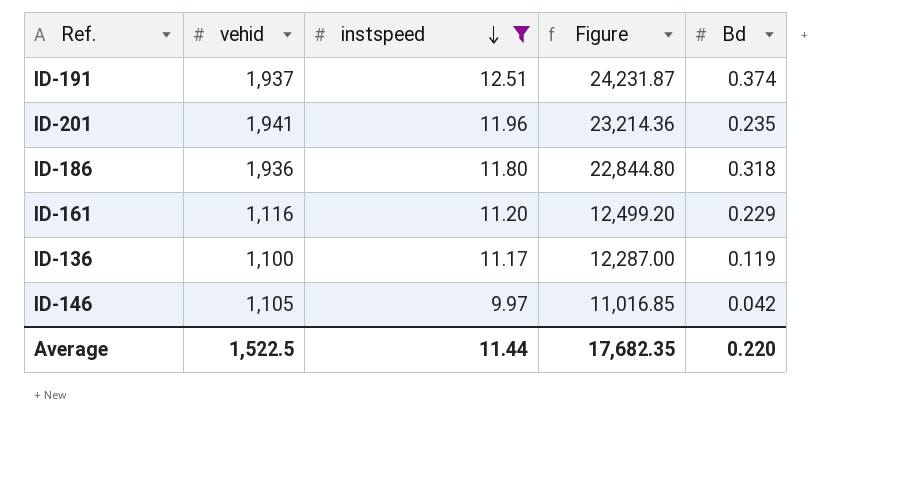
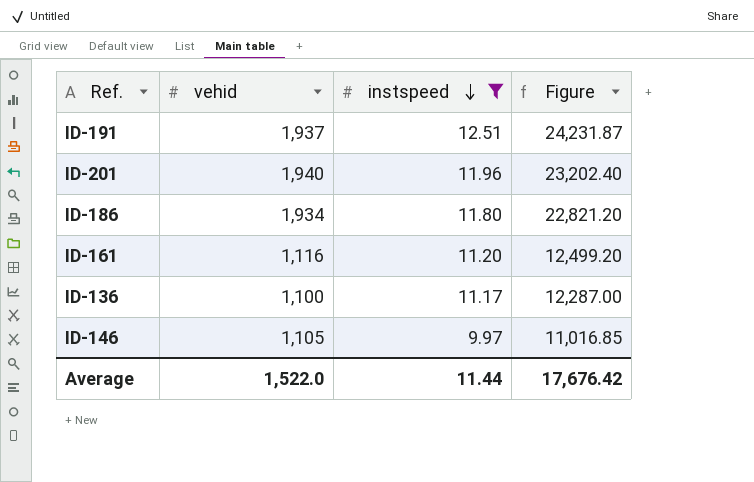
column Bd | position: 5 -> none
ID-201 | vehid: 1,941 -> 1,940
ID-201 | Figure: 23,214.36 -> 23,202.40
ID-186 | vehid: 1,936 -> 1,934
ID-186 | Figure: 22,844.80 -> 22,821.20
Average | vehid: 1,522.5 -> 1,522.0
Average | Figure: 17,682.35 -> 17,676.42

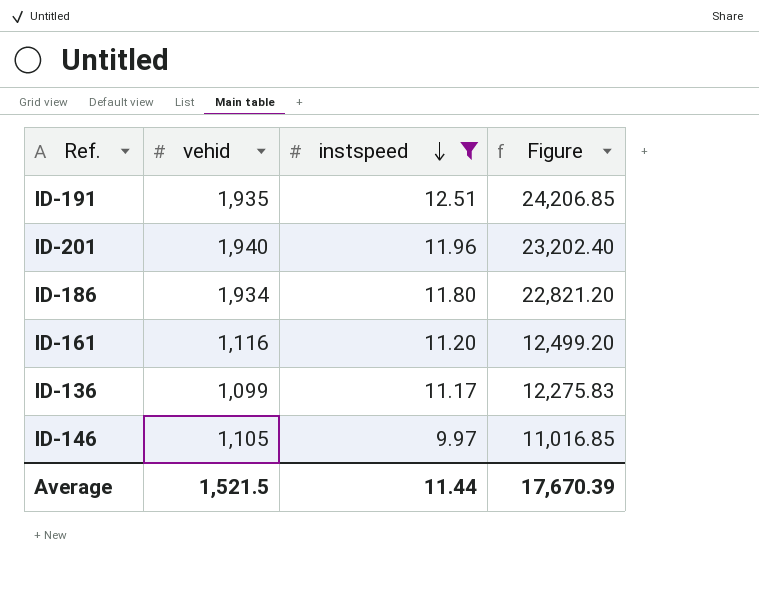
ID-191 | vehid: 1,937 -> 1,935
ID-191 | Figure: 24,231.87 -> 24,206.85
ID-136 | vehid: 1,100 -> 1,099
ID-136 | Figure: 12,287.00 -> 12,275.83
Average | vehid: 1,522.0 -> 1,521.5
Average | Figure: 17,676.42 -> 17,670.39

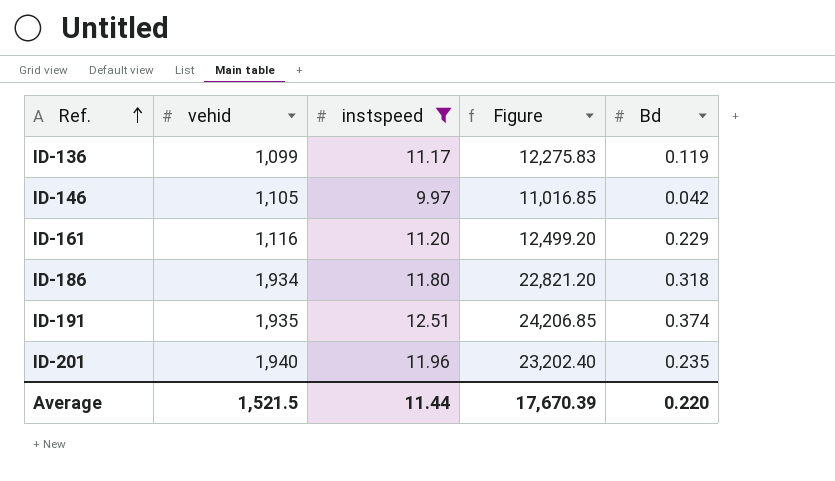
row order: instspeed descending -> Ref. ascending
column Bd | position: none -> 5

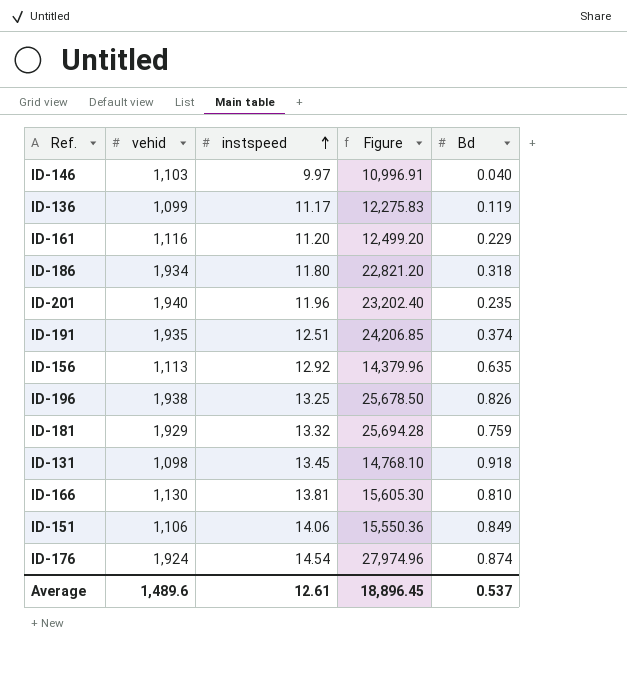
filter: instspeed <= 12.51 -> none
row order: Ref. ascending -> instspeed ascending
ID-146 | vehid: 1,105 -> 1,103
ID-146 | Figure: 11,016.85 -> 10,996.91
ID-146 | Bd: 0.042 -> 0.040
Average | vehid: 1,521.5 -> 1,489.6
Average | instspeed: 11.44 -> 12.61
Average | Figure: 17,670.39 -> 18,896.45
Average | Bd: 0.220 -> 0.537

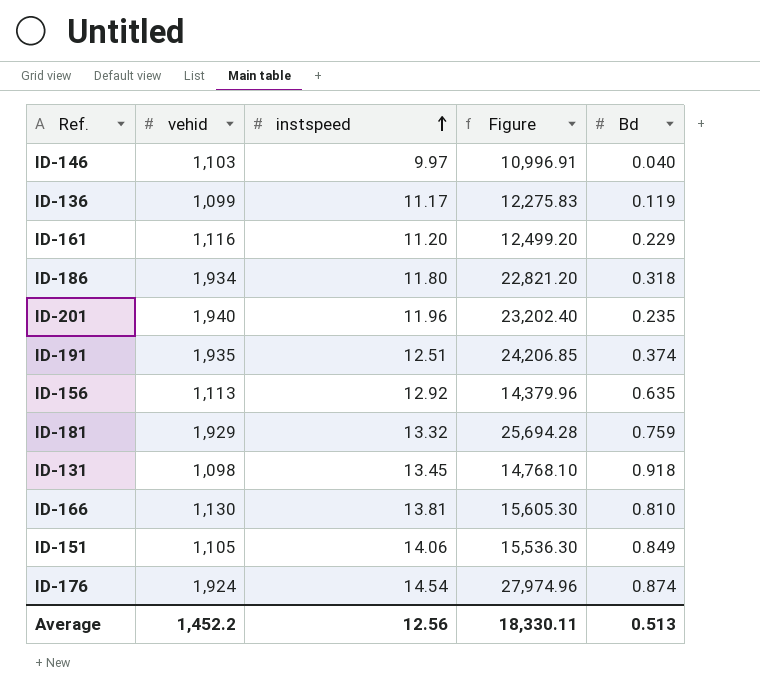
row ID-196: 1,938 | 13.25 | 25,678.50 | 0.826 -> none
ID-151 | vehid: 1,106 -> 1,105
ID-151 | Figure: 15,550.36 -> 15,536.30
Average | vehid: 1,489.6 -> 1,452.2
Average | instspeed: 12.61 -> 12.56
Average | Figure: 18,896.45 -> 18,330.11
Average | Bd: 0.537 -> 0.513

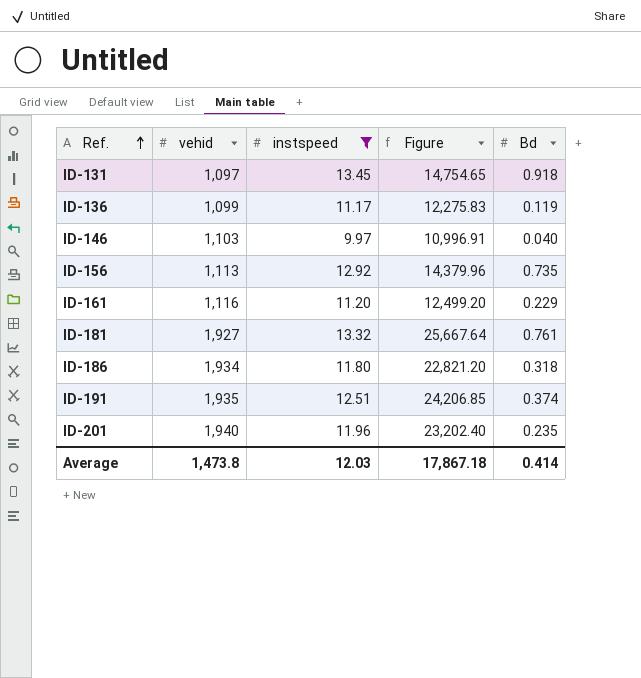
filter: none -> instspeed <= 13.45
row order: instspeed ascending -> Ref. ascending
ID-131 | vehid: 1,098 -> 1,097
ID-131 | Figure: 14,768.10 -> 14,754.65
ID-156 | Bd: 0.635 -> 0.735
ID-181 | vehid: 1,929 -> 1,927
ID-181 | Figure: 25,694.28 -> 25,667.64
ID-181 | Bd: 0.759 -> 0.761
Average | vehid: 1,452.2 -> 1,473.8
Average | instspeed: 12.56 -> 12.03
Average | Figure: 18,330.11 -> 17,867.18
Average | Bd: 0.513 -> 0.414

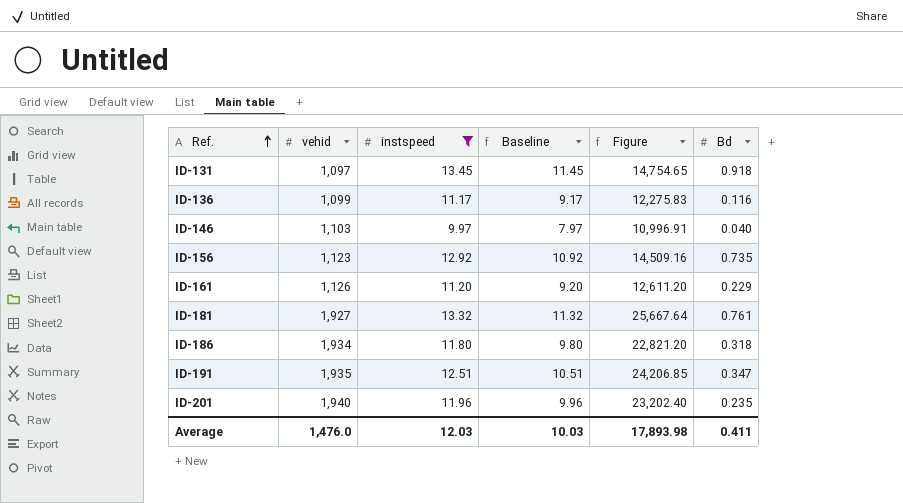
column Baseline | formula: none -> [instspeed] - 2
ID-136 | Bd: 0.119 -> 0.116
ID-156 | vehid: 1,113 -> 1,123
ID-156 | Figure: 14,379.96 -> 14,509.16
ID-161 | vehid: 1,116 -> 1,126
ID-161 | Figure: 12,499.20 -> 12,611.20
ID-191 | Bd: 0.374 -> 0.347
Average | vehid: 1,473.8 -> 1,476.0
Average | Figure: 17,867.18 -> 17,893.98
Average | Bd: 0.414 -> 0.411

